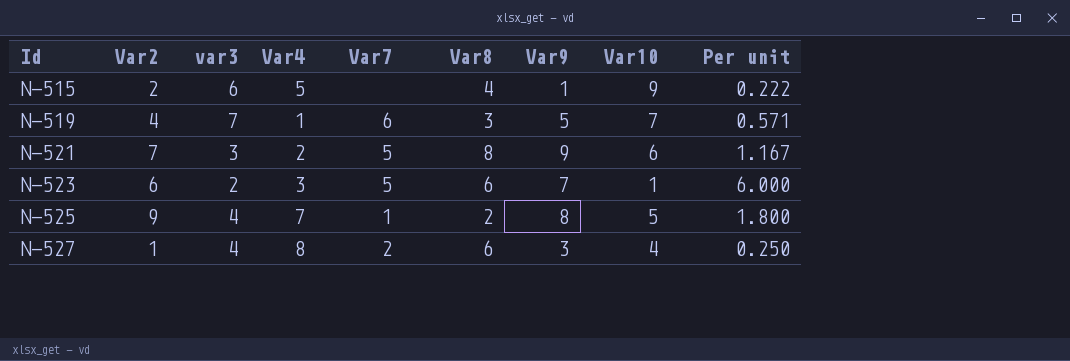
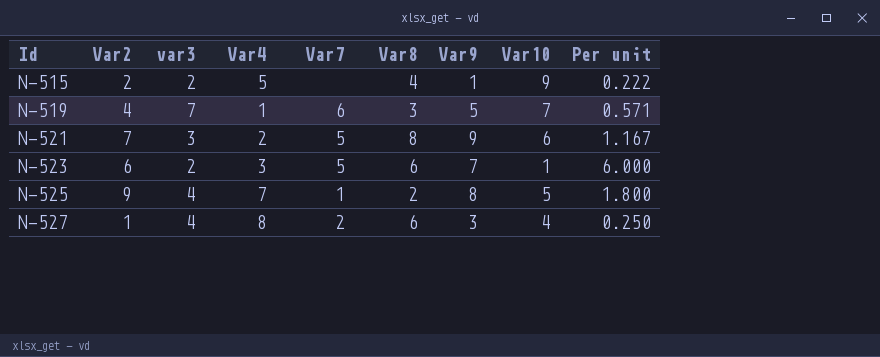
N-515 | var3: 6 -> 2

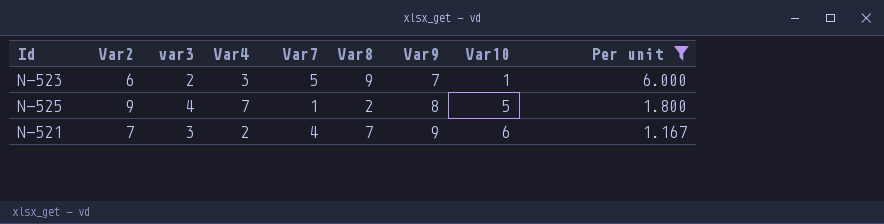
filter: none -> Per unit >= 1.167
row order: Id ascending -> Var9 ascending
N-523 | Var8: 6 -> 9
N-521 | Var7: 5 -> 4
N-521 | Var8: 8 -> 7

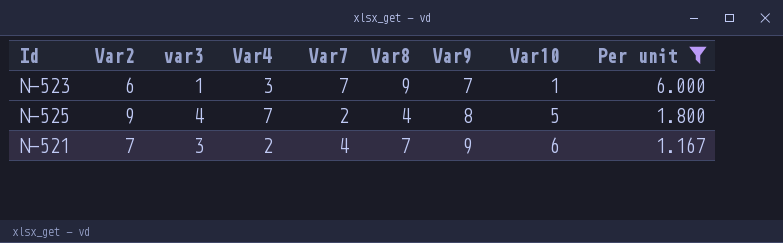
N-523 | var3: 2 -> 1
N-523 | Var7: 5 -> 7
N-525 | Var7: 1 -> 2
N-525 | Var8: 2 -> 4

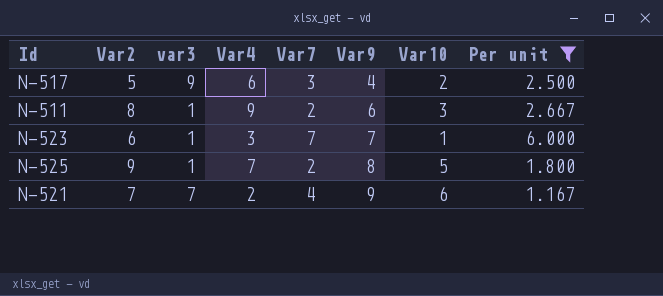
column Var8 | position: 6 -> none
row N-517: none -> 5 | 9 | 6 | 3 | 4 | 2 | 2.500
row N-511: none -> 8 | 1 | 9 | 2 | 6 | 3 | 2.667
N-525 | var3: 4 -> 1
N-521 | var3: 3 -> 7

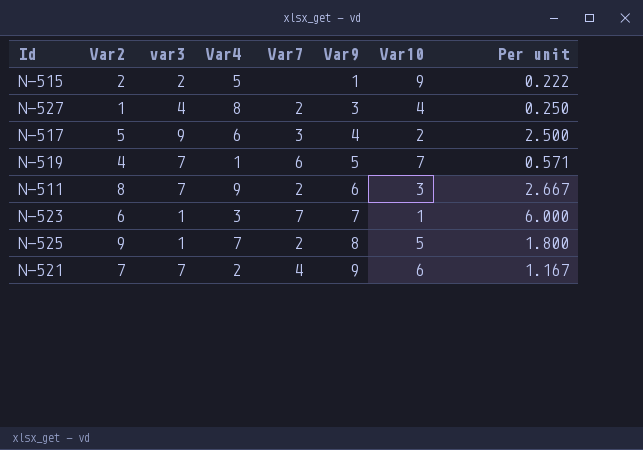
filter: Per unit >= 1.167 -> none
N-511 | var3: 1 -> 7

